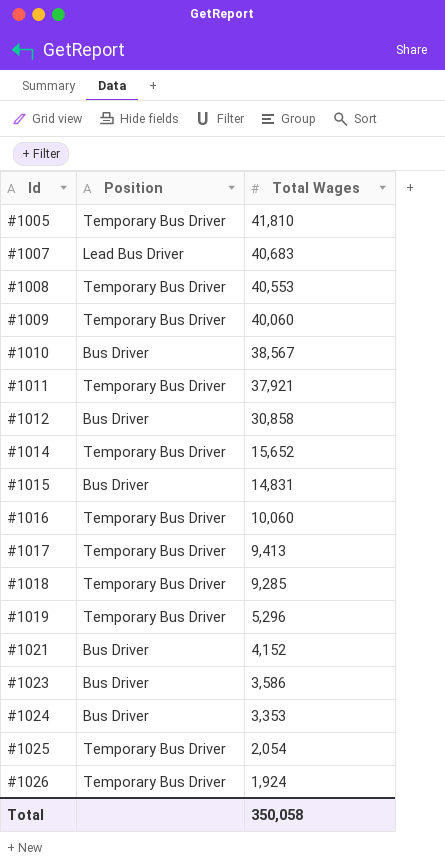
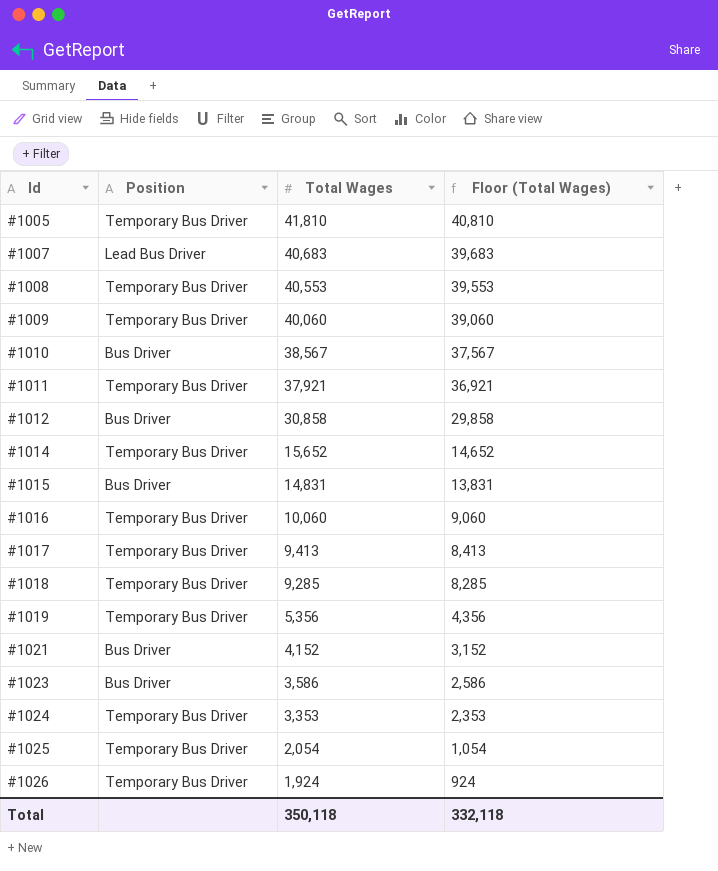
column Floor (Total Wages) | formula: none -> [Total Wages] - 1000
#1019 | Total Wages: 5,296 -> 5,356
#1024 | Position: Bus Driver -> Temporary Bus Driver
Total | Total Wages: 350,058 -> 350,118

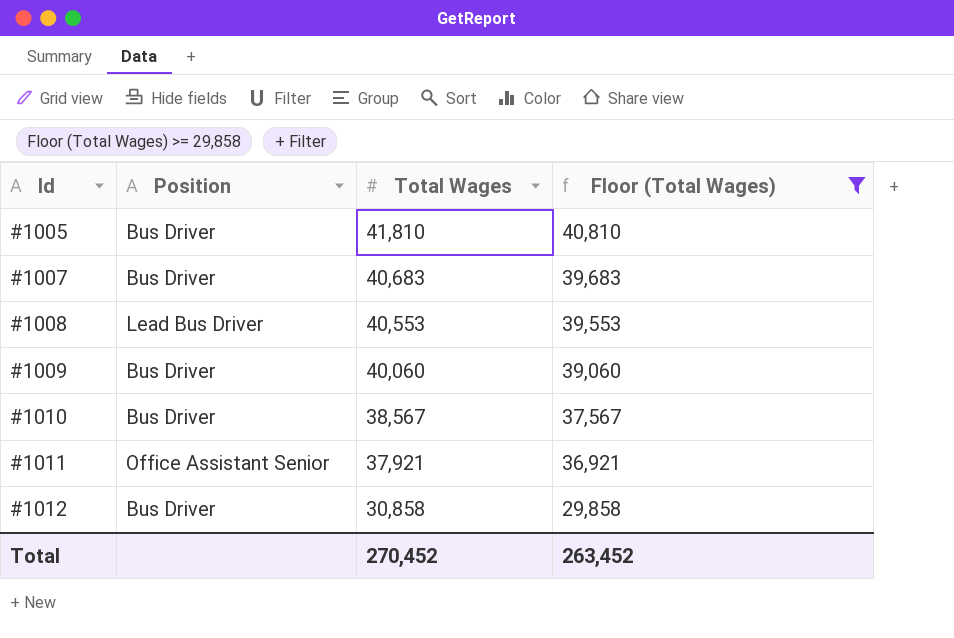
filter: none -> Floor (Total Wages) >= 29,858
#1005 | Position: Temporary Bus Driver -> Bus Driver
#1007 | Position: Lead Bus Driver -> Bus Driver
#1008 | Position: Temporary Bus Driver -> Lead Bus Driver
#1009 | Position: Temporary Bus Driver -> Bus Driver
#1011 | Position: Temporary Bus Driver -> Office Assistant Senior
Total | Total Wages: 350,118 -> 270,452
Total | Floor (Total Wages): 332,118 -> 263,452

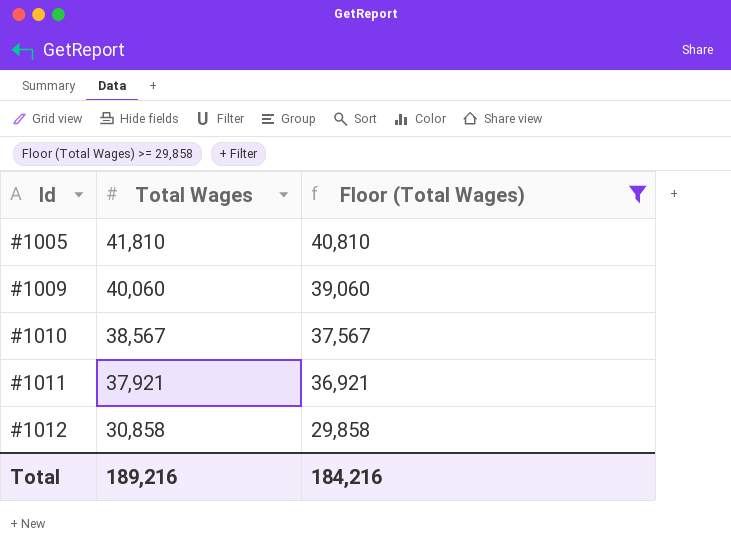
column Position | position: 2 -> none
row #1007: Bus Driver | 40,683 | 39,683 -> none
row #1008: Lead Bus Driver | 40,553 | 39,553 -> none
Total | Total Wages: 270,452 -> 189,216
Total | Floor (Total Wages): 263,452 -> 184,216

